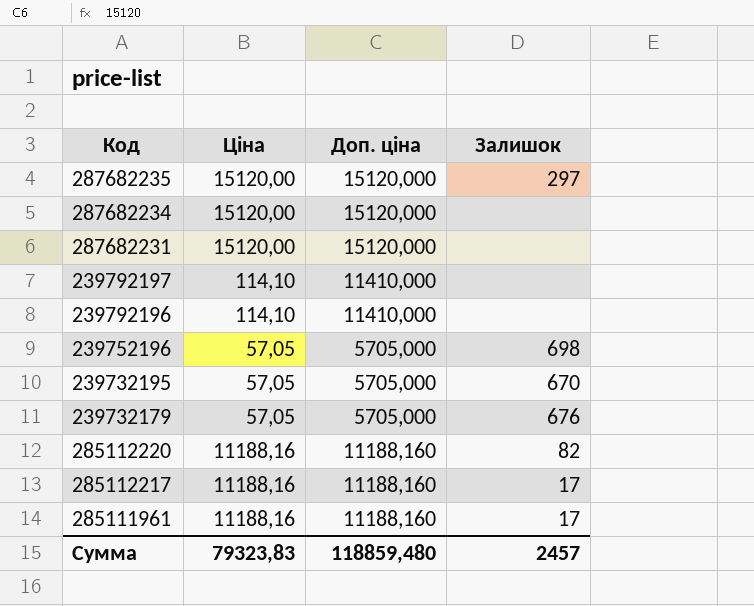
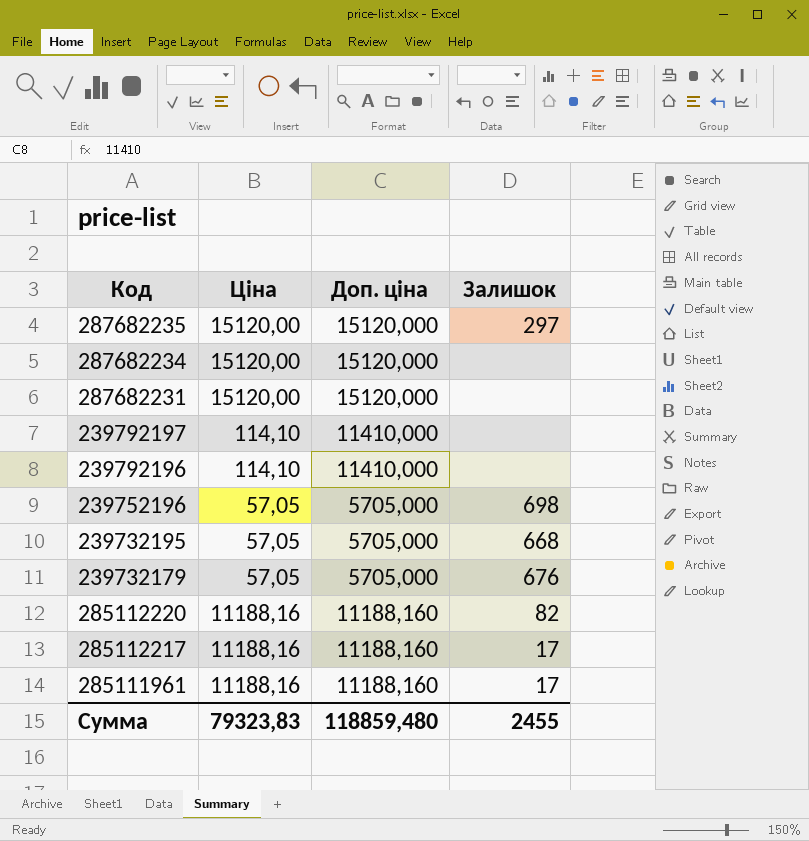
239732195 | Залишок: 670 -> 668
Сумма | Залишок: 2457 -> 2455

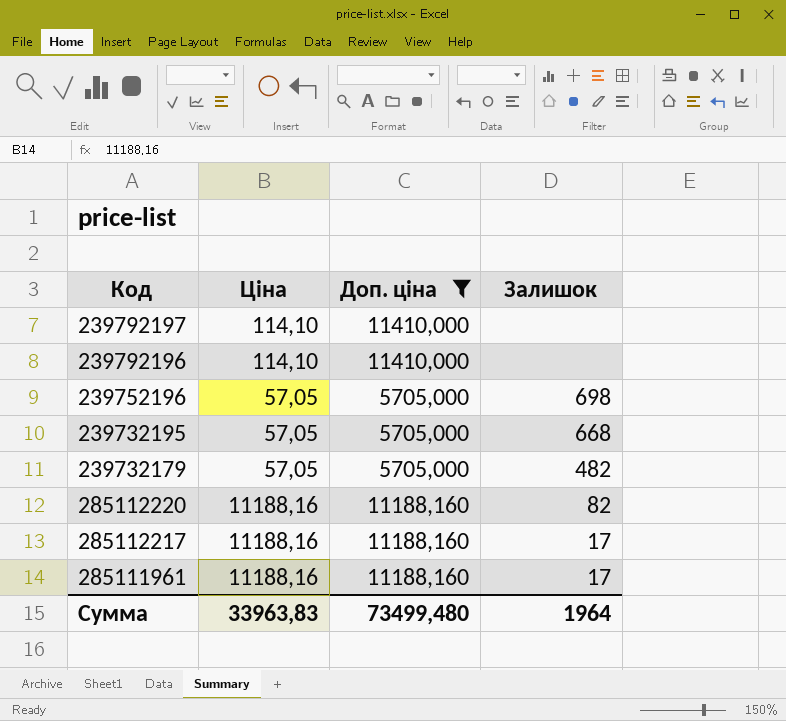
filter: none -> Доп. ціна != 15120,000
239732179 | Залишок: 676 -> 482
Сумма | Ціна: 79323,83 -> 33963,83
Сумма | Доп. ціна: 118859,480 -> 73499,480
Сумма | Залишок: 2455 -> 1964

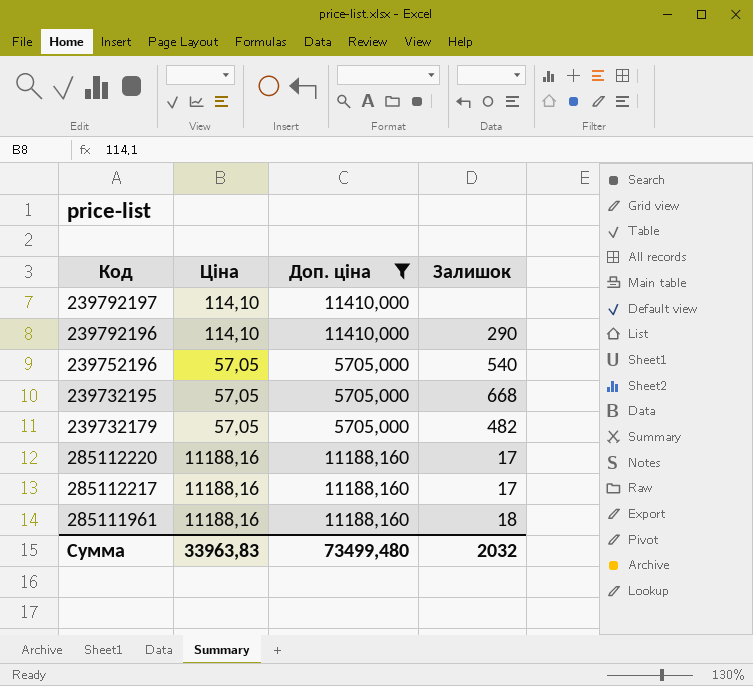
239792196 | Залишок: none -> 290
239752196 | Залишок: 698 -> 540
285112220 | Залишок: 82 -> 17
285111961 | Залишок: 17 -> 18
Сумма | Залишок: 1964 -> 2032

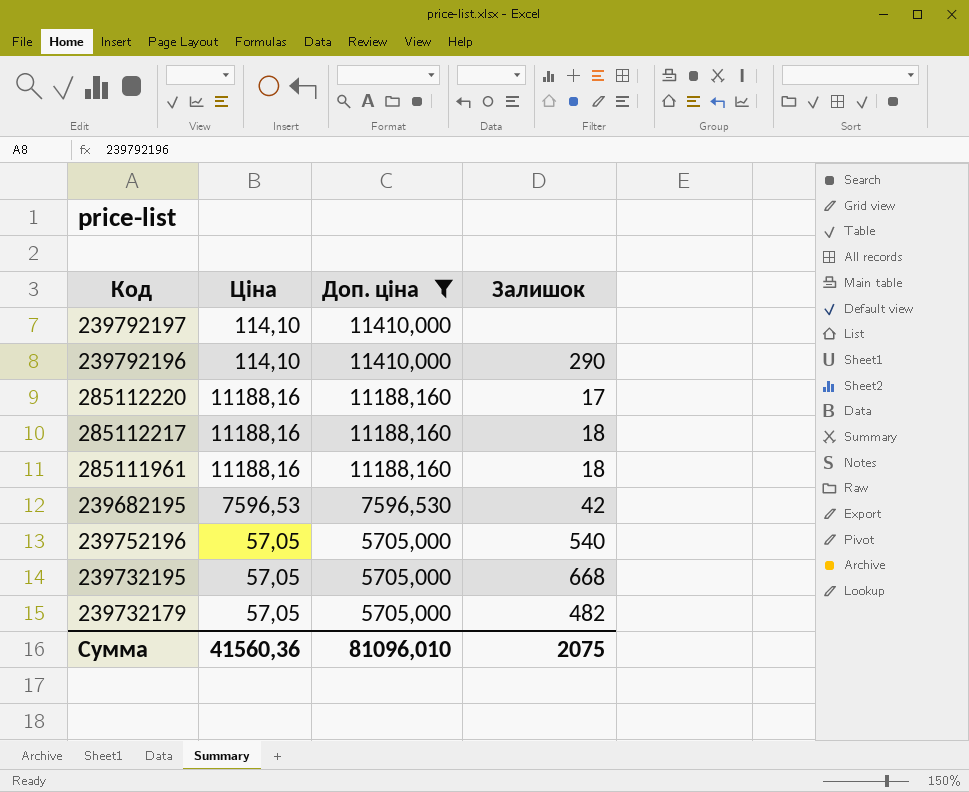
row order: none -> Доп. ціна descending
285112217 | Залишок: 17 -> 18
row 239682195: none -> 7596,53 | 7596,530 | 42
Сумма | Ціна: 33963,83 -> 41560,36
Сумма | Доп. ціна: 73499,480 -> 81096,010
Сумма | Залишок: 2032 -> 2075

